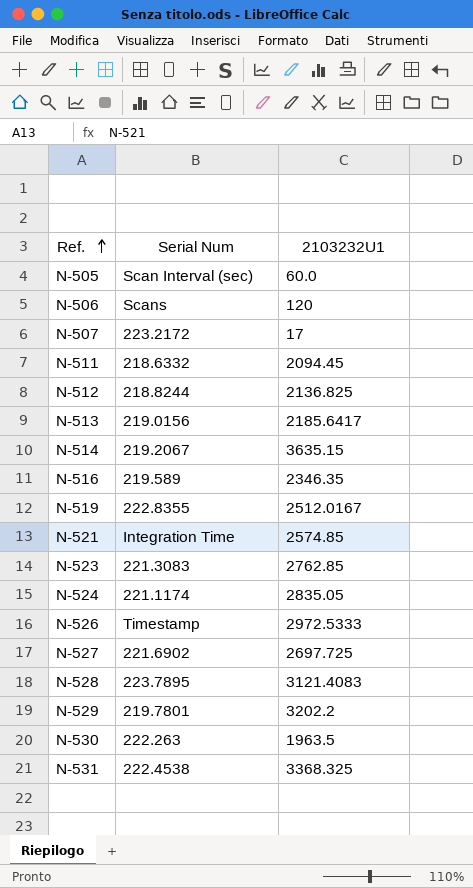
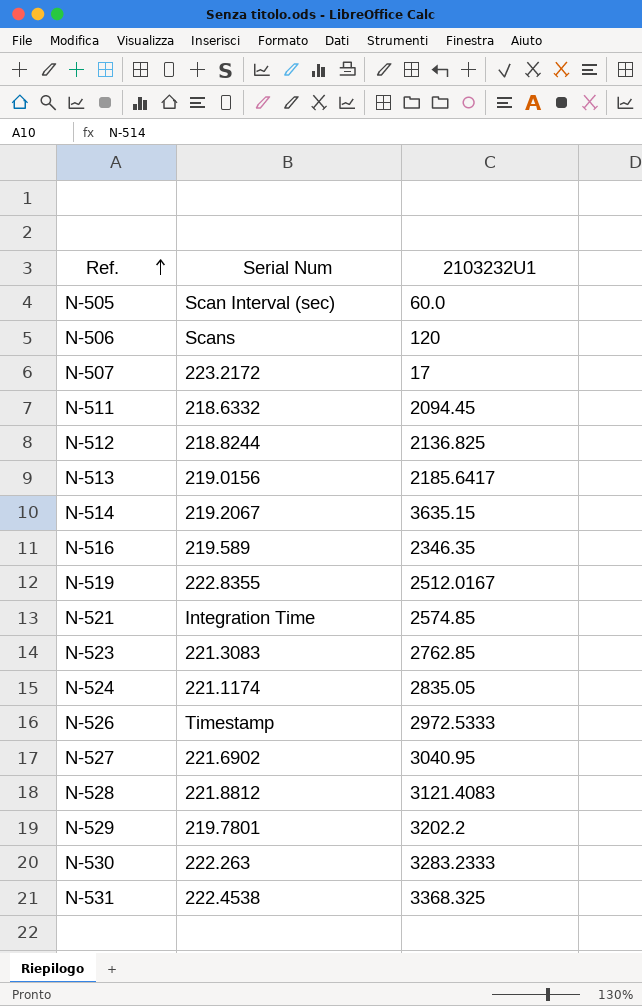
N-527 | 2103232U1: 2697.725 -> 3040.95
N-528 | Serial Num: 223.7895 -> 221.8812
N-530 | 2103232U1: 1963.5 -> 3283.2333

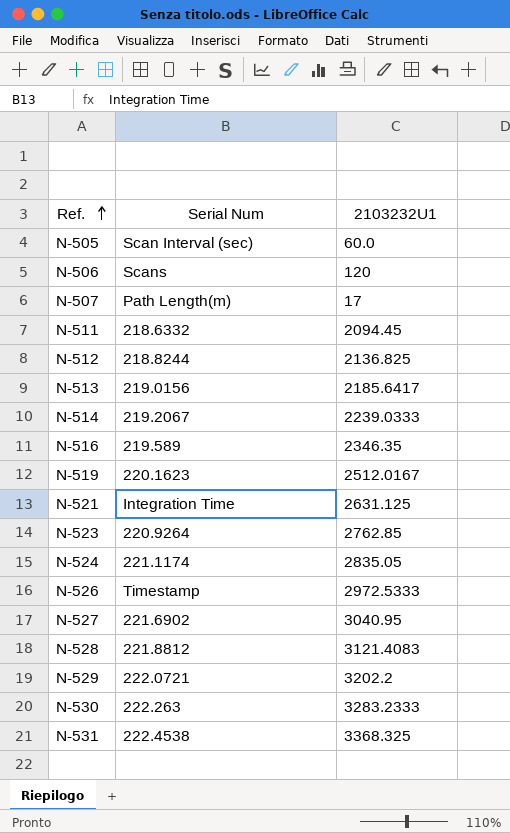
N-507 | Serial Num: 223.2172 -> Path Length(m)
N-514 | 2103232U1: 3635.15 -> 2239.0333
N-519 | Serial Num: 222.8355 -> 220.1623
N-521 | 2103232U1: 2574.85 -> 2631.125
N-523 | Serial Num: 221.3083 -> 220.9264
N-529 | Serial Num: 219.7801 -> 222.0721

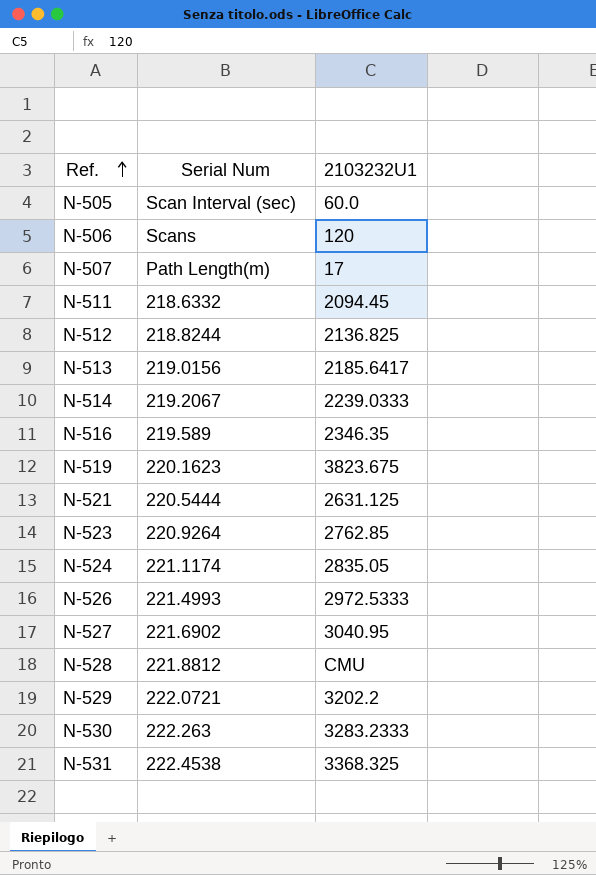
N-519 | 2103232U1: 2512.0167 -> 3823.675
N-521 | Serial Num: Integration Time -> 220.5444
N-526 | Serial Num: Timestamp -> 221.4993
N-528 | 2103232U1: 3121.4083 -> CMU

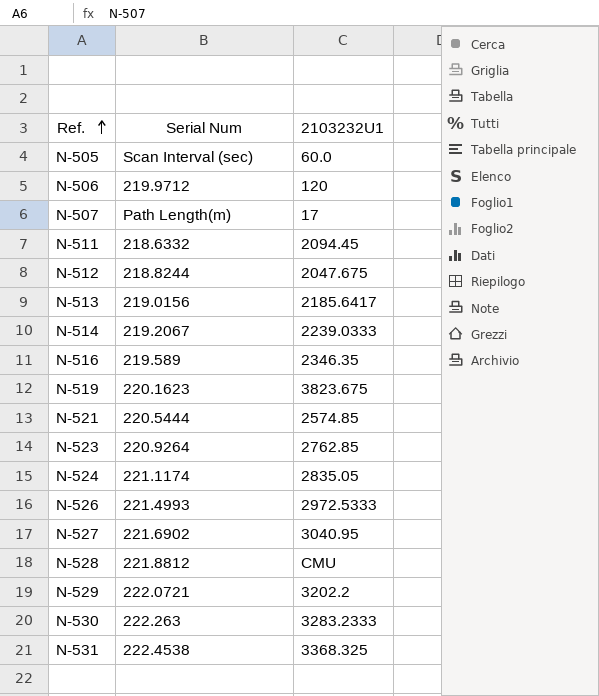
N-506 | Serial Num: Scans -> 219.9712
N-512 | 2103232U1: 2136.825 -> 2047.675
N-521 | 2103232U1: 2631.125 -> 2574.85

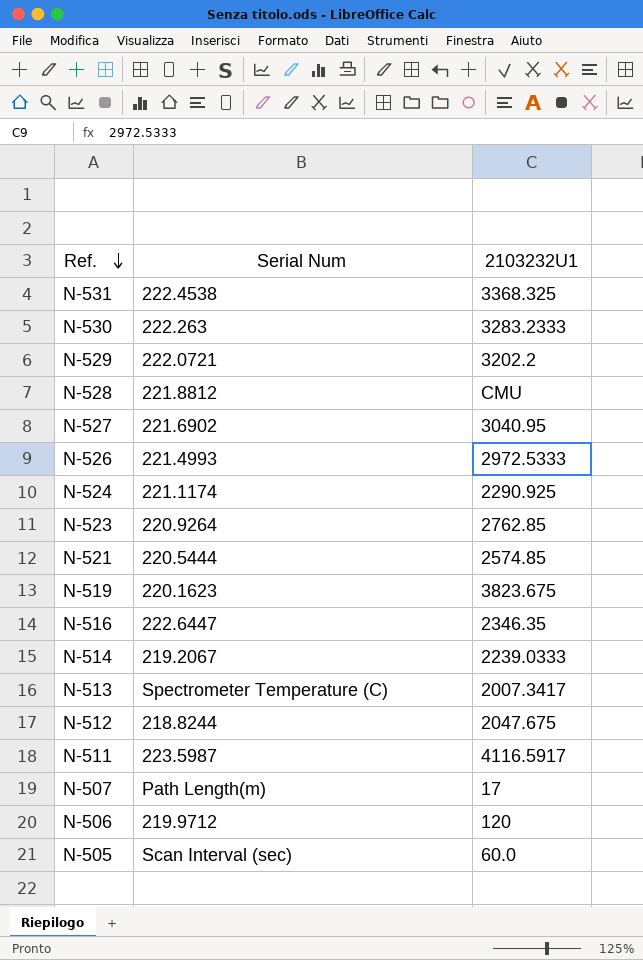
row order: Ref. ascending -> Ref. descending
N-524 | 2103232U1: 2835.05 -> 2290.925
N-516 | Serial Num: 219.589 -> 222.6447
N-513 | Serial Num: 219.0156 -> Spectrometer Temperature (C)
N-513 | 2103232U1: 2185.6417 -> 2007.3417
N-511 | Serial Num: 218.6332 -> 223.5987
N-511 | 2103232U1: 2094.45 -> 4116.5917

